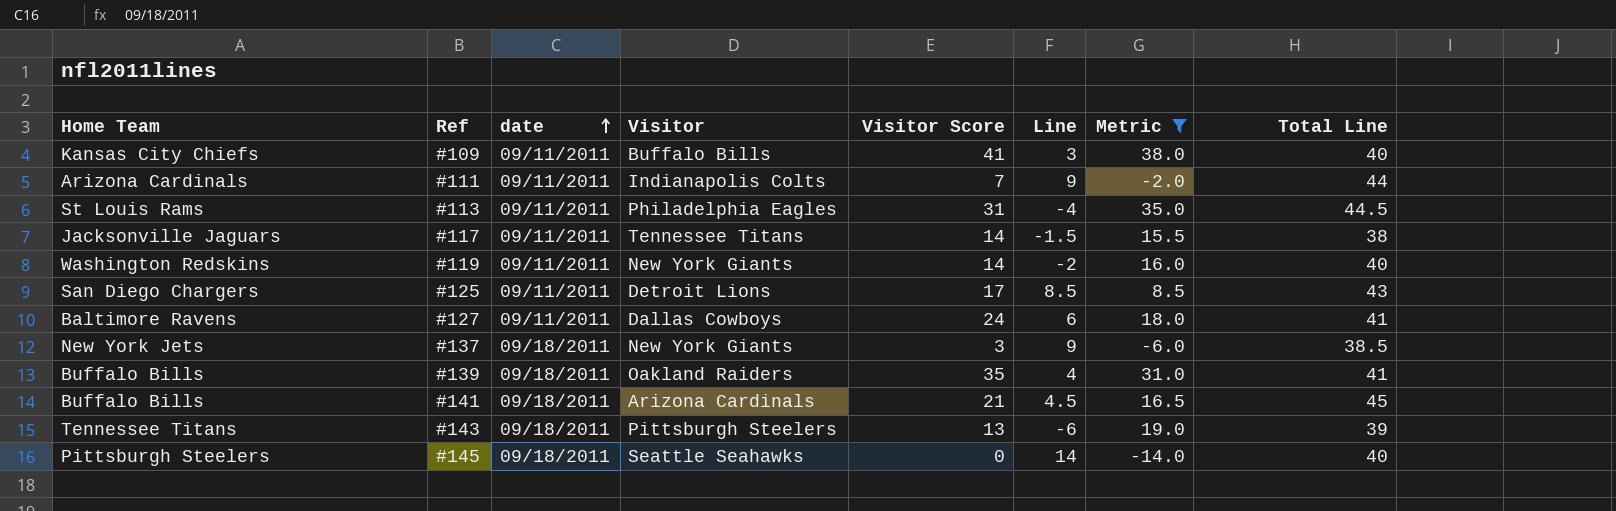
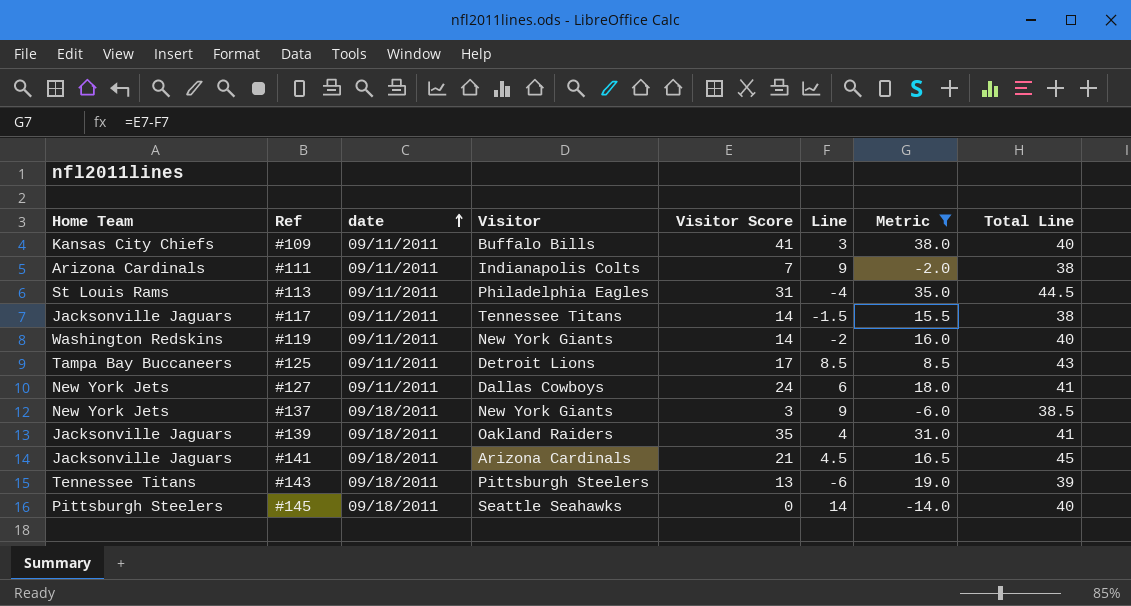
#111 | Total Line: 44 -> 38
#125 | Home Team: San Diego Chargers -> Tampa Bay Buccaneers
#127 | Home Team: Baltimore Ravens -> New York Jets
#139 | Home Team: Buffalo Bills -> Jacksonville Jaguars
#141 | Home Team: Buffalo Bills -> Jacksonville Jaguars

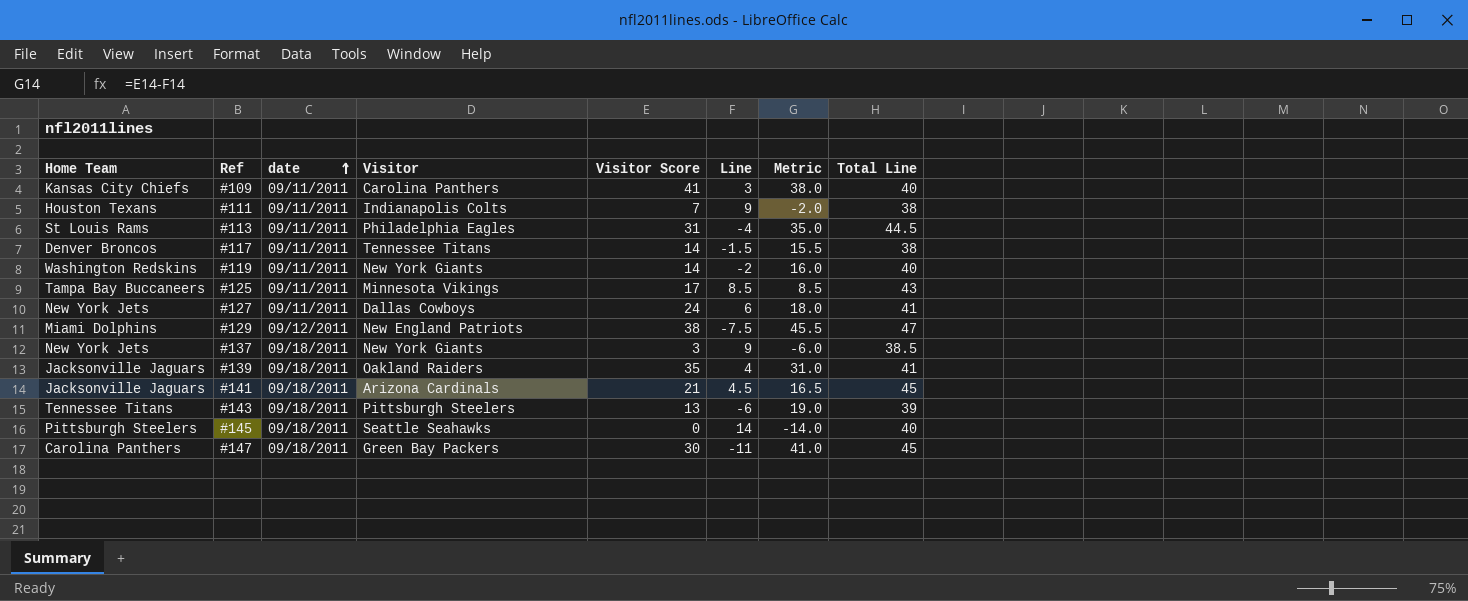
filter: Metric <= 38.0 -> none
#109 | Visitor: Buffalo Bills -> Carolina Panthers
#111 | Home Team: Arizona Cardinals -> Houston Texans
#117 | Home Team: Jacksonville Jaguars -> Denver Broncos
#125 | Visitor: Detroit Lions -> Minnesota Vikings

